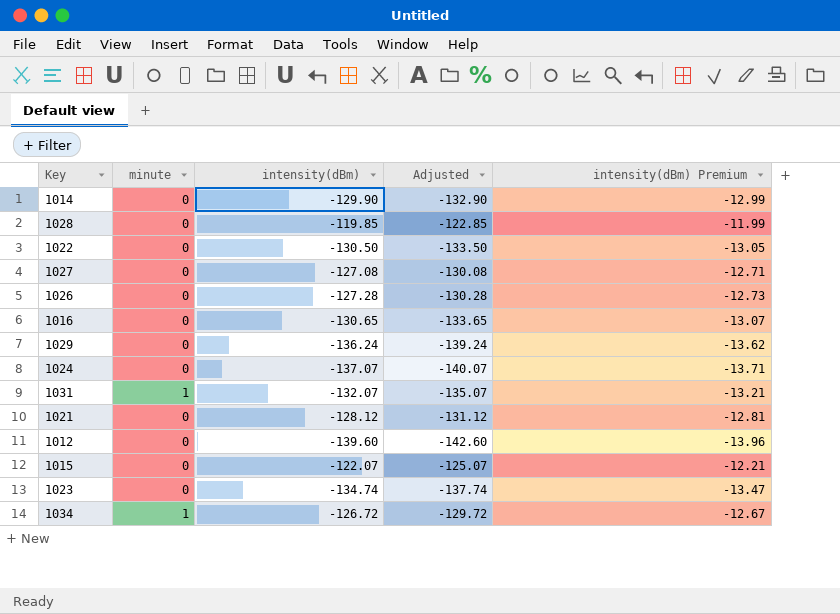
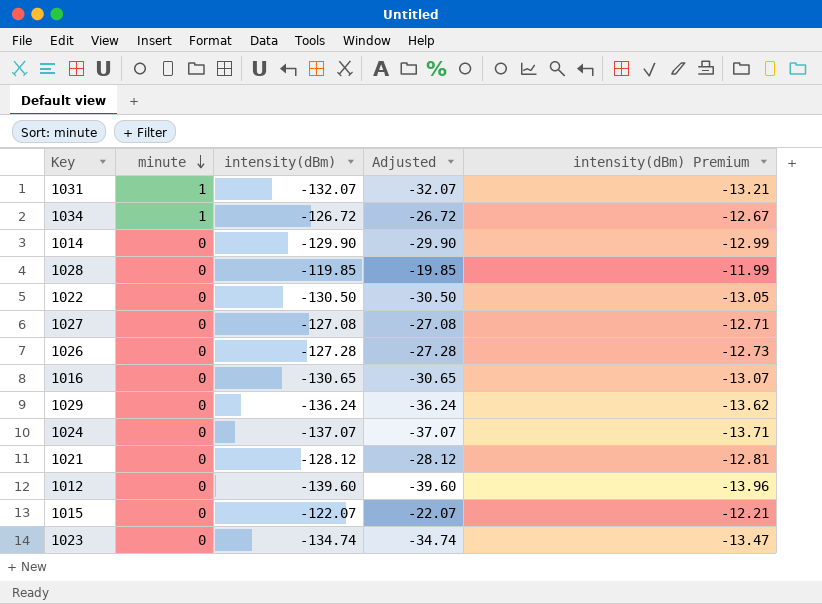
row order: none -> minute descending
column Adjusted | formula: [intensity(dBm)] - 3 -> [intensity(dBm)] + 100

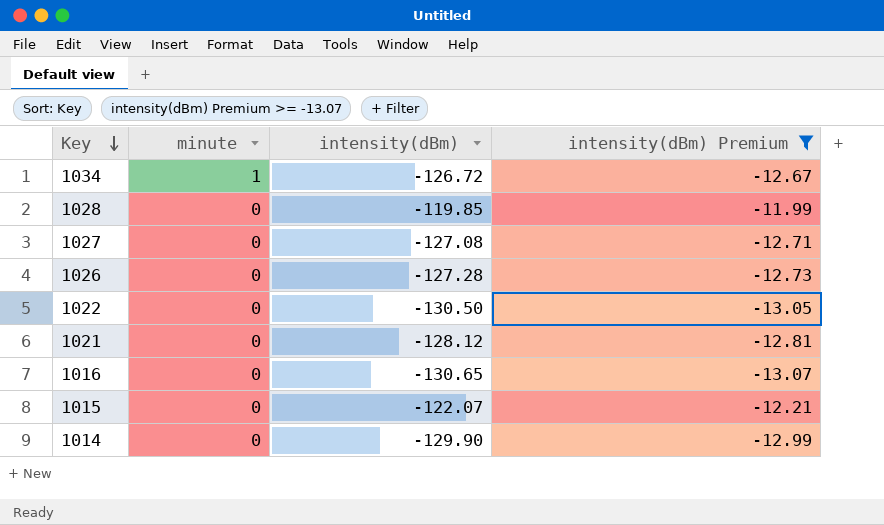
filter: none -> intensity(dBm) Premium >= -13.07
row order: minute descending -> Key descending
column Adjusted | formula: [intensity(dBm)] + 100 -> none

